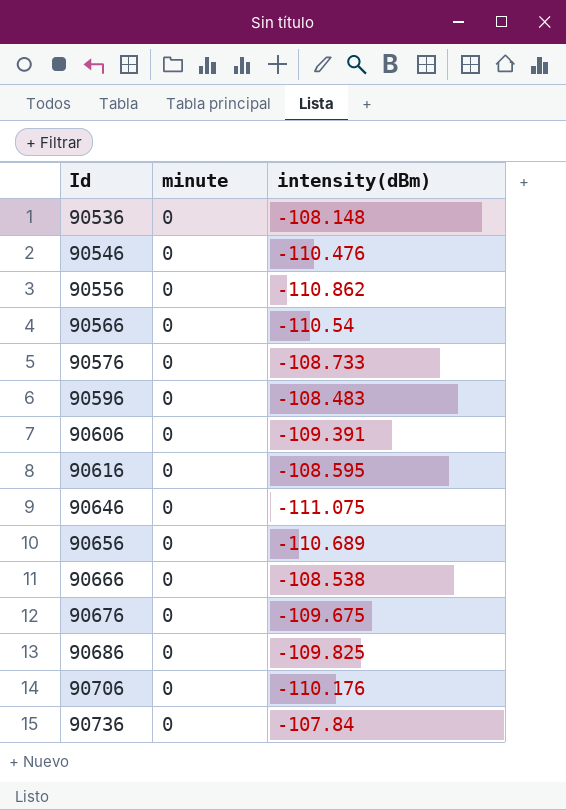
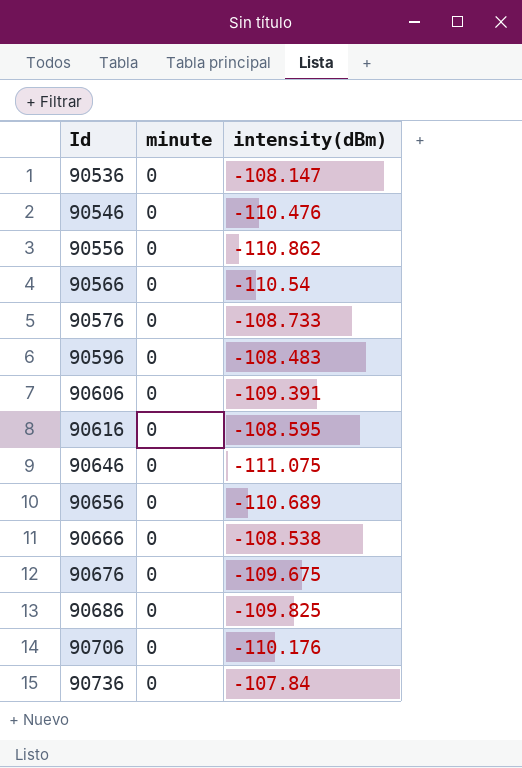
90536 | intensity(dBm): -108.148 -> -108.147

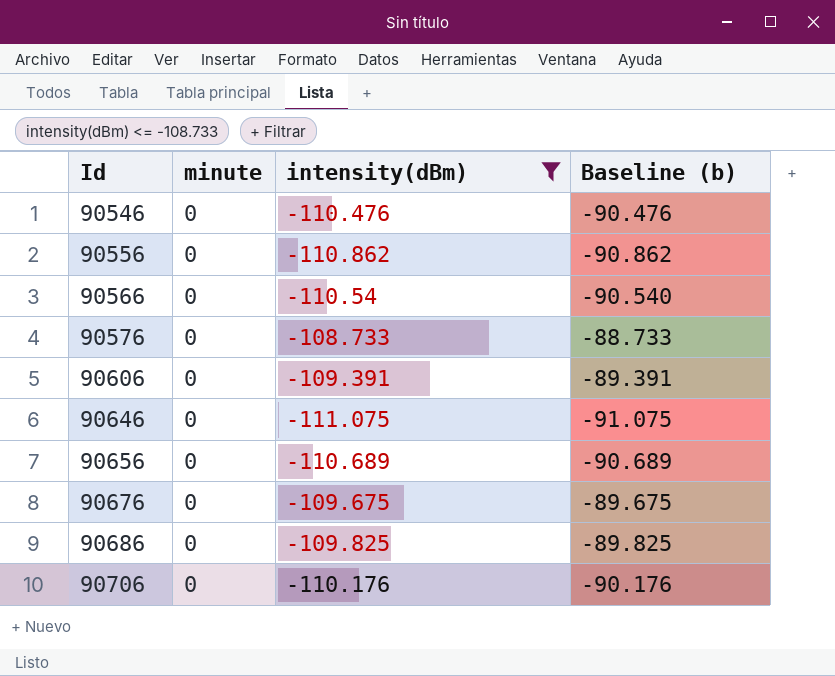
filter: none -> intensity(dBm) <= -108.733
column Baseline (b) | formula: none -> [intensity(dBm)] + 20

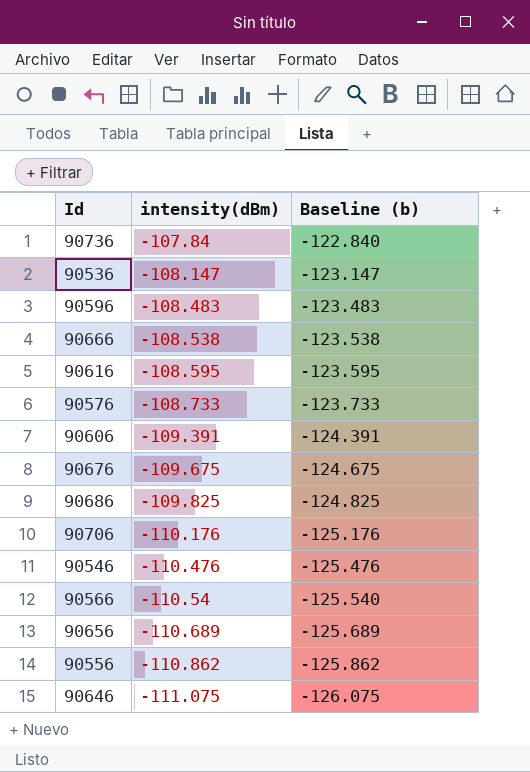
filter: intensity(dBm) <= -108.733 -> none
row order: Id ascending -> intensity(dBm) descending
column minute | position: 2 -> none
column Baseline (b) | formula: [intensity(dBm)] + 20 -> [intensity(dBm)] - 15

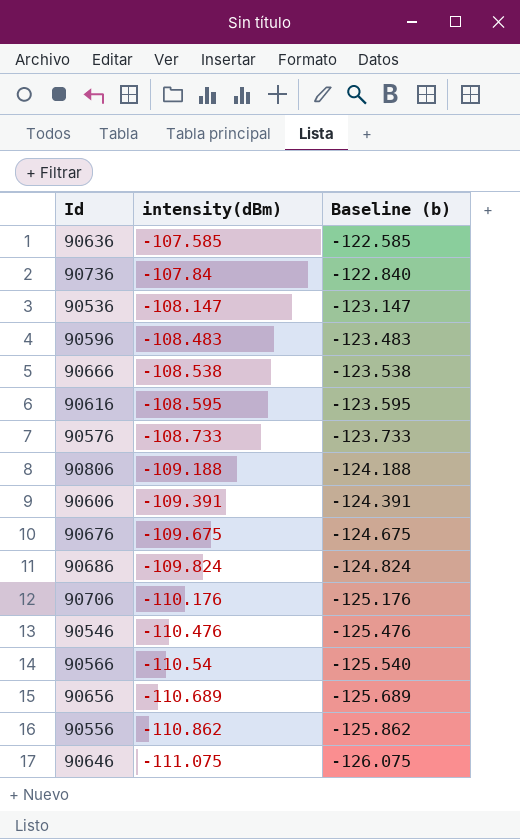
row 90636: none -> -107.585 | -122.585
row 90806: none -> -109.188 | -124.188
90686 | intensity(dBm): -109.825 -> -109.824
90686 | Baseline (b): -124.825 -> -124.824

